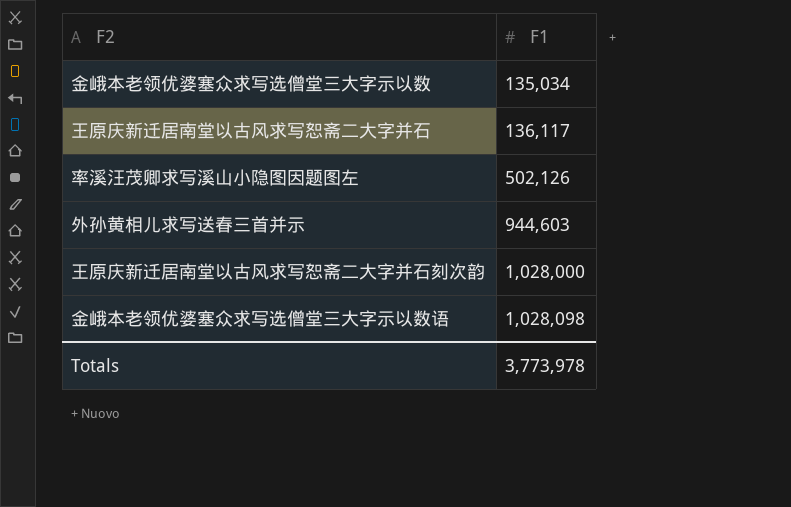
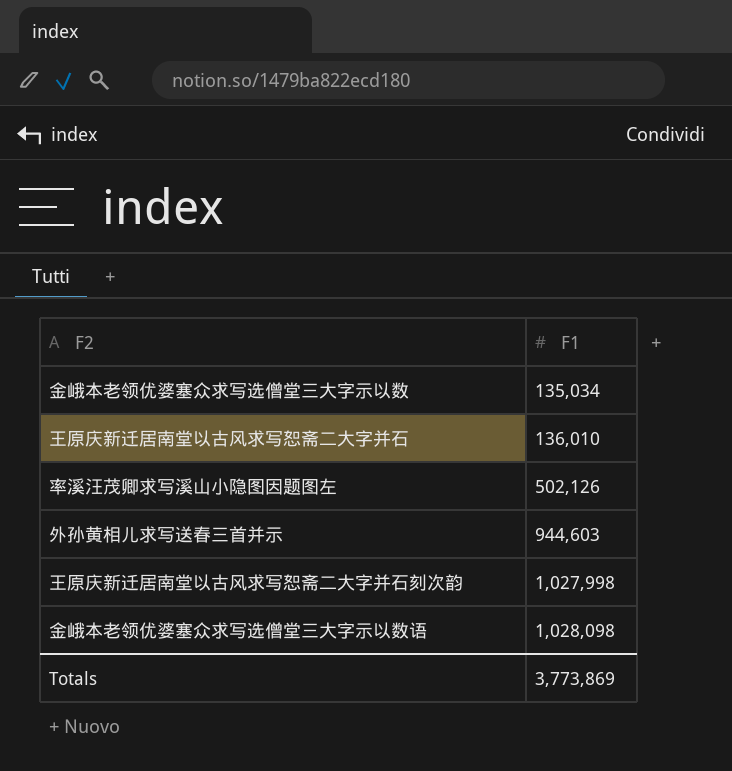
王原庆新迁居南堂以古风求写恕斋二大字并石 | F1: 136,117 -> 136,010
王原庆新迁居南堂以古风求写恕斋二大字并石刻次韵 | F1: 1,028,000 -> 1,027,998
Totals | F1: 3,773,978 -> 3,773,869

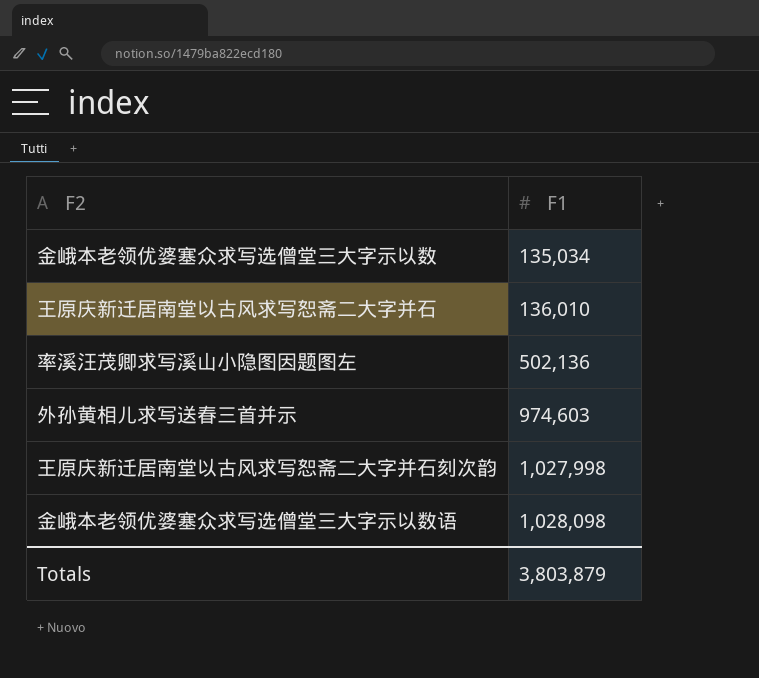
率溪汪茂卿求写溪山小隐图因题图左 | F1: 502,126 -> 502,136
外孙黄相儿求写送春三首并示 | F1: 944,603 -> 974,603
Totals | F1: 3,773,869 -> 3,803,879

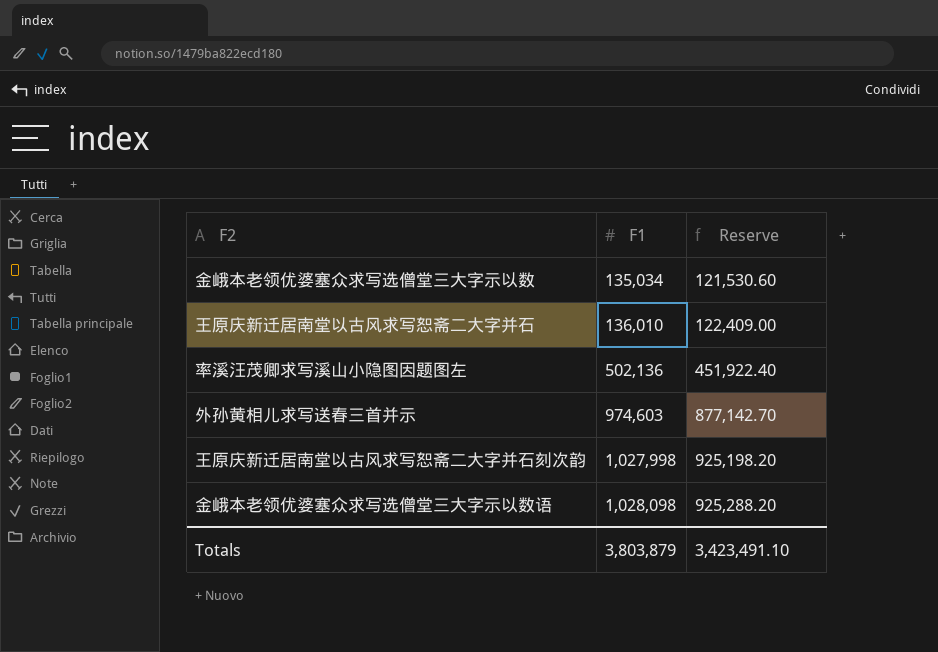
column Reserve | formula: none -> [F1] * 0.9

